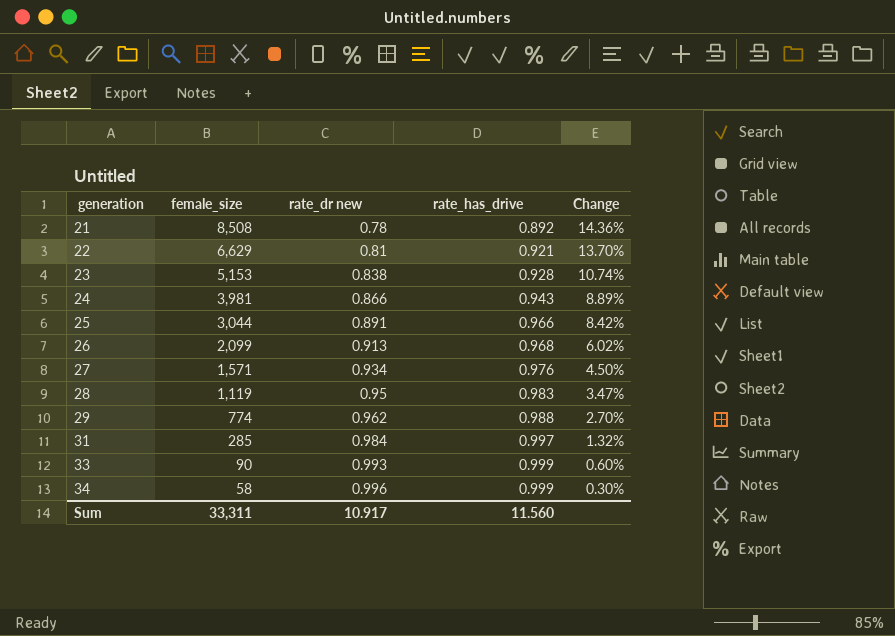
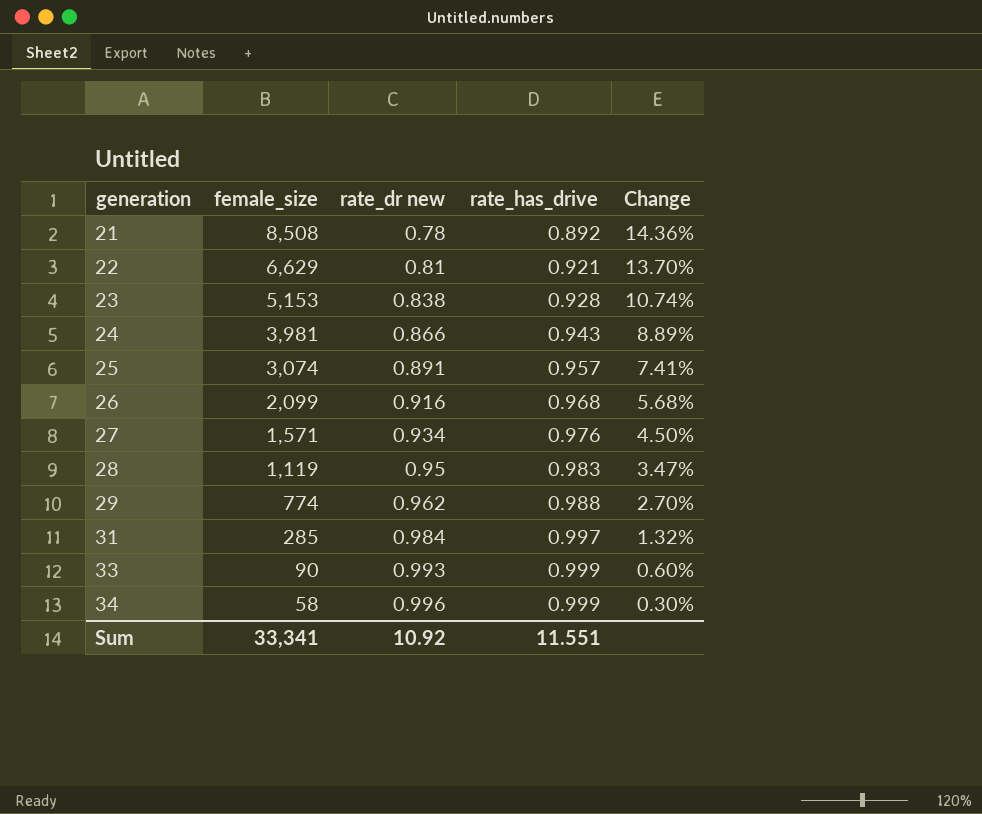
25 | female_size: 3,044 -> 3,074
25 | rate_has_drive: 0.966 -> 0.957
25 | Change: 8.42% -> 7.41%
26 | rate_dr new: 0.913 -> 0.916
26 | Change: 6.02% -> 5.68%
Sum | female_size: 33,311 -> 33,341
Sum | rate_dr new: 10.917 -> 10.92
Sum | rate_has_drive: 11.560 -> 11.551

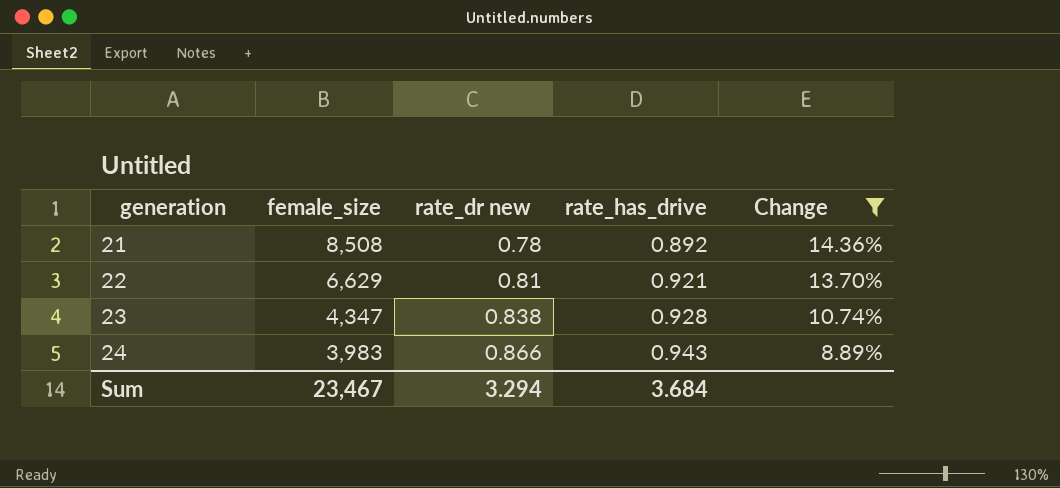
filter: none -> Change >= 8.89%
23 | female_size: 5,153 -> 4,347
24 | female_size: 3,981 -> 3,983
Sum | female_size: 33,341 -> 23,467
Sum | rate_dr new: 10.92 -> 3.294
Sum | rate_has_drive: 11.551 -> 3.684

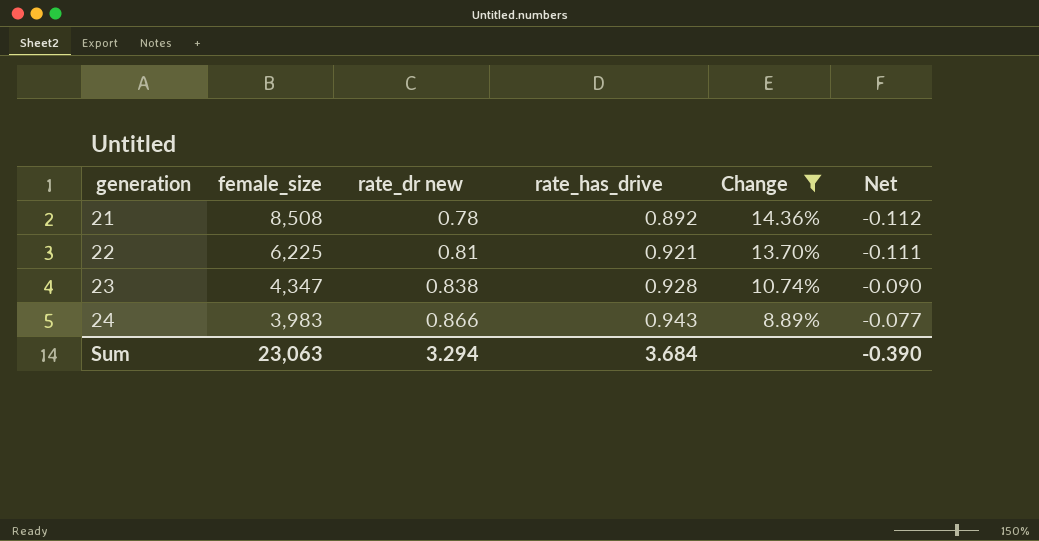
column Net | formula: none -> [rate_dr new] - [rate_has_drive]
22 | female_size: 6,629 -> 6,225
Sum | female_size: 23,467 -> 23,063

